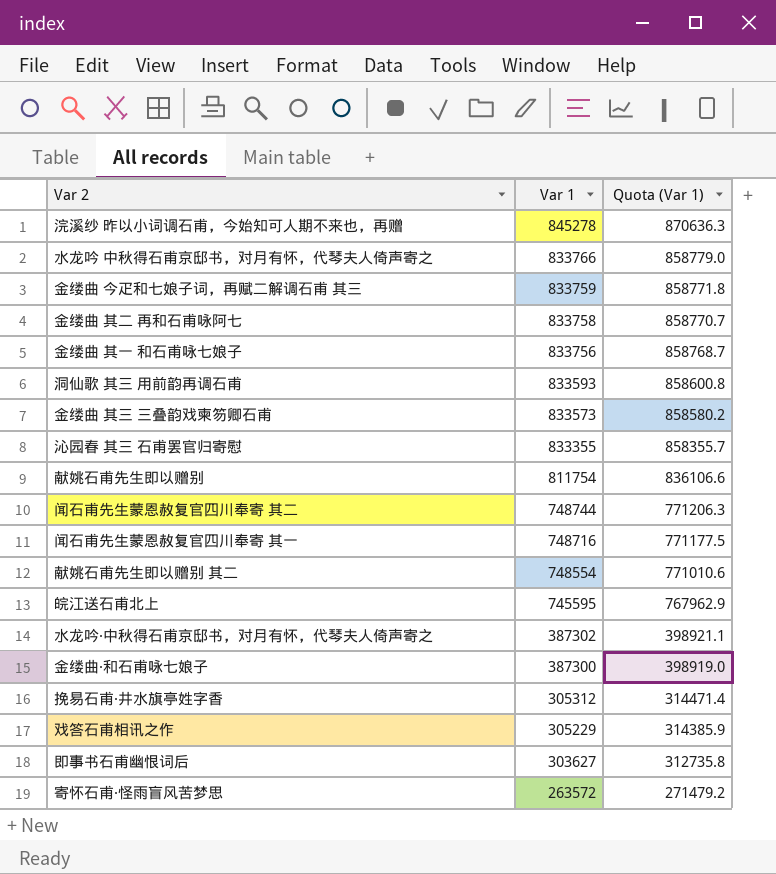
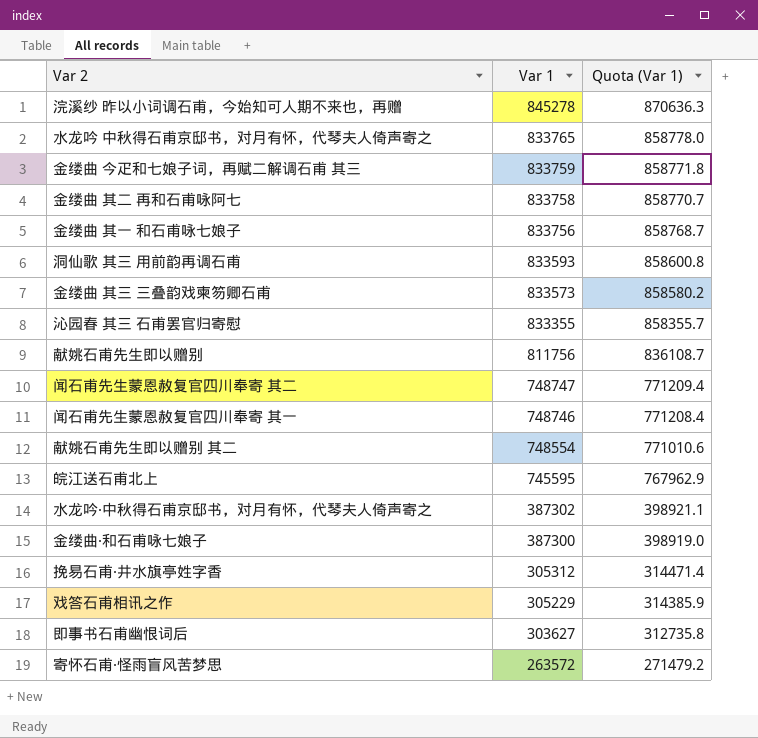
水龙吟 中秋得石甫京邸书，对月有怀，代琴夫人倚声寄之 | Var 1: 833766 -> 833765
水龙吟 中秋得石甫京邸书，对月有怀，代琴夫人倚声寄之 | Quota (Var 1): 858779.0 -> 858778.0
献姚石甫先生即以赠别 | Var 1: 811754 -> 811756
献姚石甫先生即以赠别 | Quota (Var 1): 836106.6 -> 836108.7
闻石甫先生蒙恩赦复官四川奉寄 其二 | Var 1: 748744 -> 748747
闻石甫先生蒙恩赦复官四川奉寄 其二 | Quota (Var 1): 771206.3 -> 771209.4
闻石甫先生蒙恩赦复官四川奉寄 其一 | Var 1: 748716 -> 748746
闻石甫先生蒙恩赦复官四川奉寄 其一 | Quota (Var 1): 771177.5 -> 771208.4

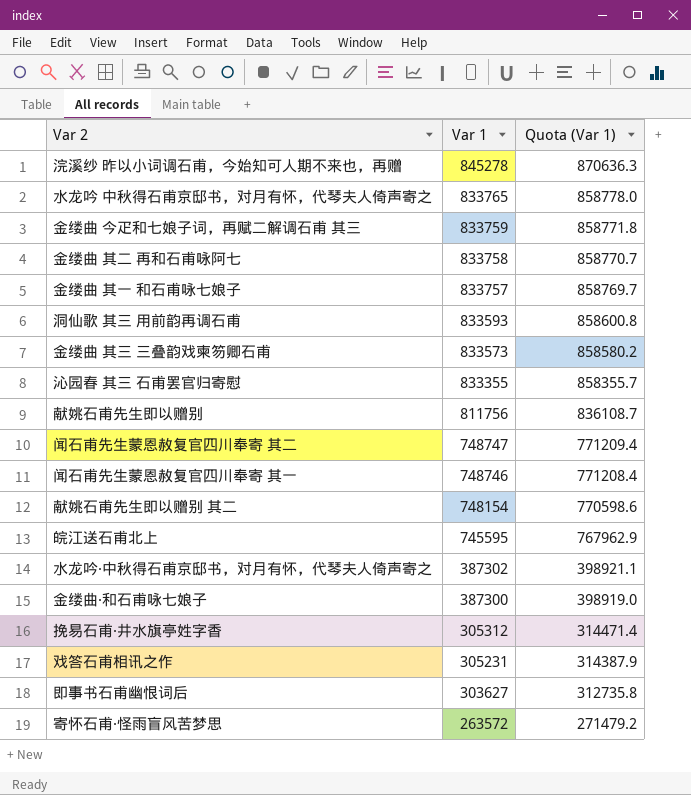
金缕曲 其一 和石甫咏七娘子 | Var 1: 833756 -> 833757
金缕曲 其一 和石甫咏七娘子 | Quota (Var 1): 858768.7 -> 858769.7
献姚石甫先生即以赠别 其二 | Var 1: 748554 -> 748154
献姚石甫先生即以赠别 其二 | Quota (Var 1): 771010.6 -> 770598.6
戏答石甫相讯之作 | Var 1: 305229 -> 305231
戏答石甫相讯之作 | Quota (Var 1): 314385.9 -> 314387.9

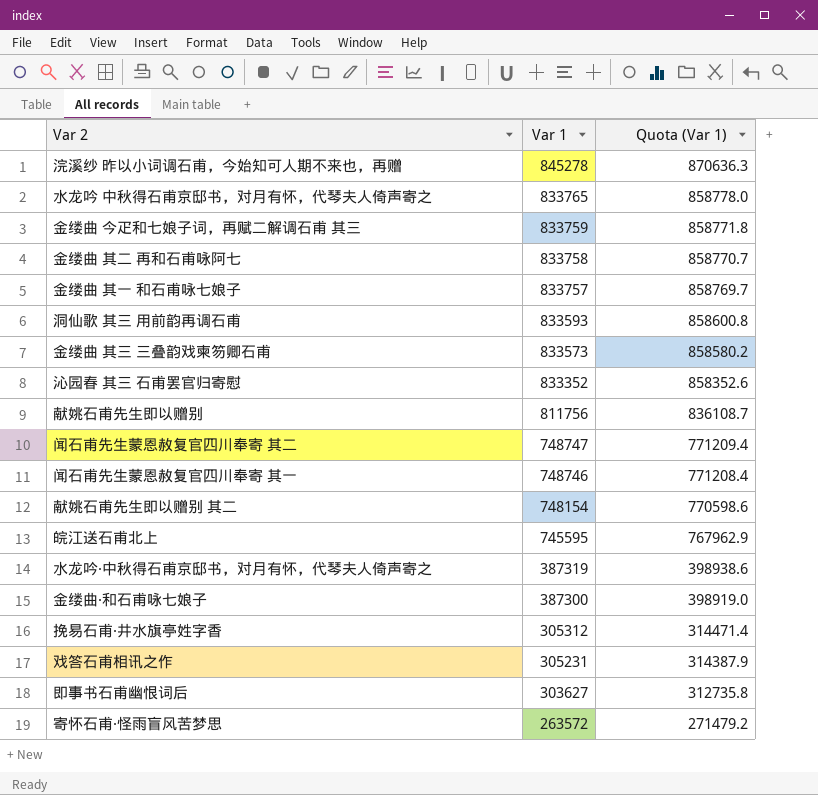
沁园春 其三 石甫罢官归寄慰 | Var 1: 833355 -> 833352
沁园春 其三 石甫罢官归寄慰 | Quota (Var 1): 858355.7 -> 858352.6
水龙吟·中秋得石甫京邸书，对月有怀，代琴夫人倚声寄之 | Var 1: 387302 -> 387319
水龙吟·中秋得石甫京邸书，对月有怀，代琴夫人倚声寄之 | Quota (Var 1): 398921.1 -> 398938.6

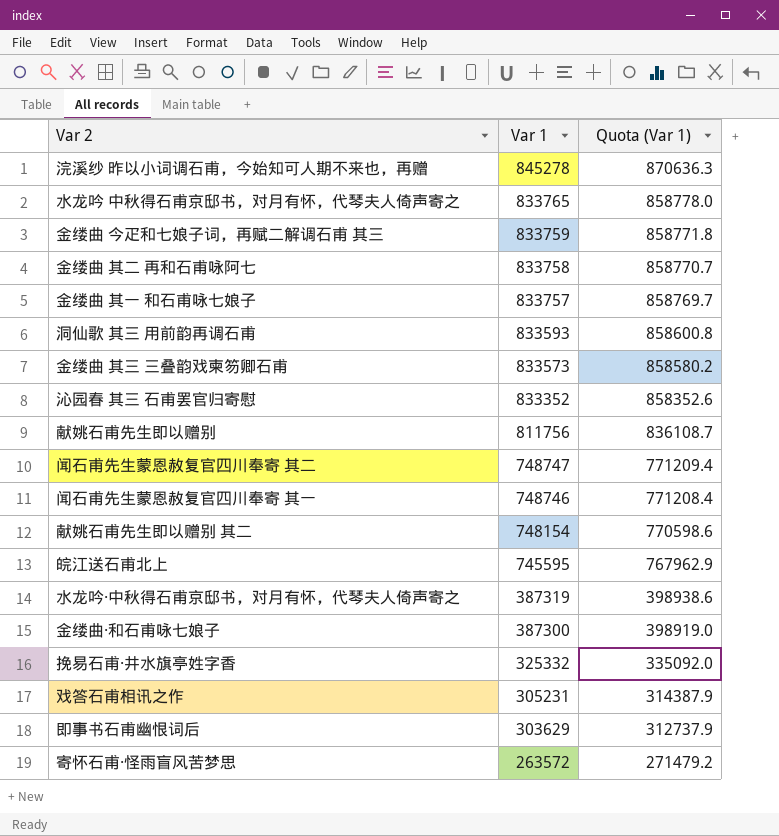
挽易石甫·井水旗亭姓字香 | Var 1: 305312 -> 325332
挽易石甫·井水旗亭姓字香 | Quota (Var 1): 314471.4 -> 335092.0
即事书石甫幽恨词后 | Var 1: 303627 -> 303629
即事书石甫幽恨词后 | Quota (Var 1): 312735.8 -> 312737.9

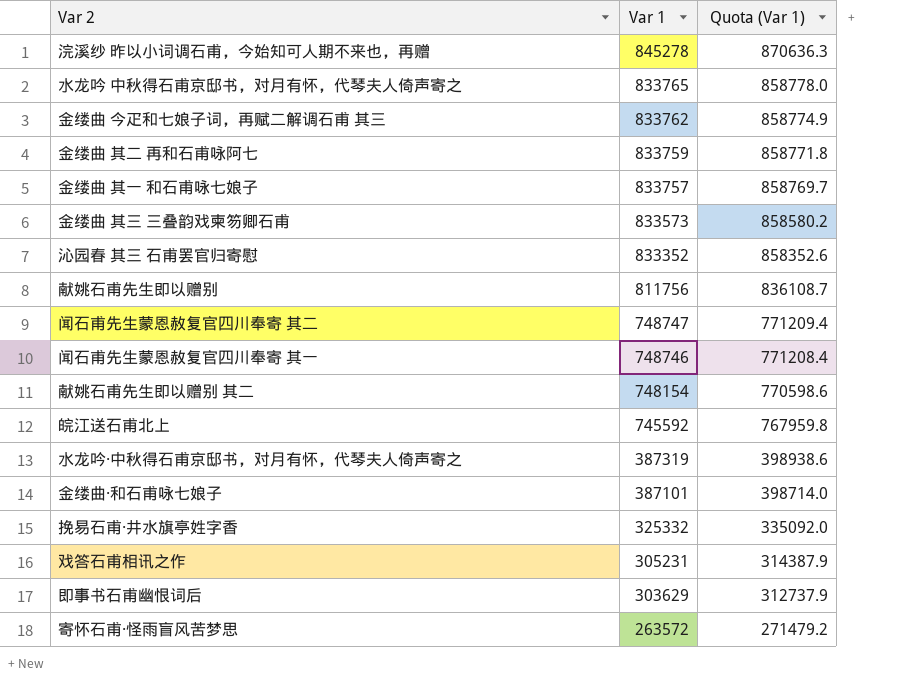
row 洞仙歌 其三 用前韵再调石甫: 833593 | 858600.8 -> none
金缕曲 今疋和七娘子词，再赋二解调石甫 其三 | Var 1: 833759 -> 833762
金缕曲 今疋和七娘子词，再赋二解调石甫 其三 | Quota (Var 1): 858771.8 -> 858774.9
金缕曲 其二 再和石甫咏阿七 | Var 1: 833758 -> 833759
金缕曲 其二 再和石甫咏阿七 | Quota (Var 1): 858770.7 -> 858771.8
皖江送石甫北上 | Var 1: 745595 -> 745592
皖江送石甫北上 | Quota (Var 1): 767962.9 -> 767959.8
金缕曲·和石甫咏七娘子 | Var 1: 387300 -> 387101
金缕曲·和石甫咏七娘子 | Quota (Var 1): 398919.0 -> 398714.0

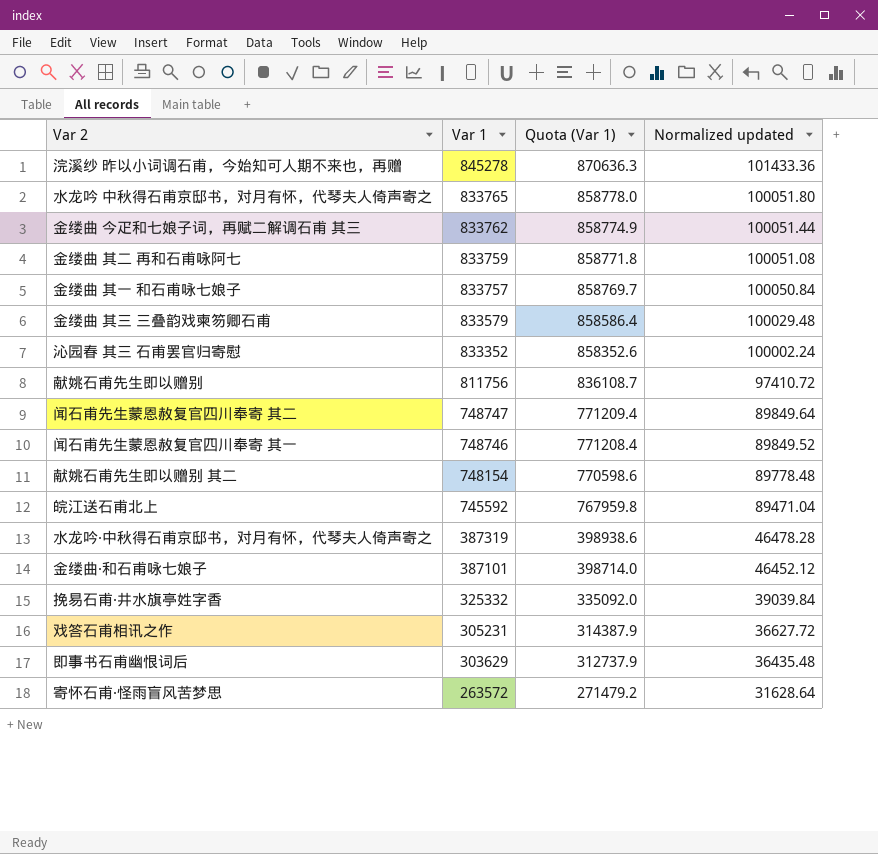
column Normalized updated | formula: none -> [Var 1] * 0.12
金缕曲 其三 三叠韵戏柬笏卿石甫 | Var 1: 833573 -> 833579
金缕曲 其三 三叠韵戏柬笏卿石甫 | Quota (Var 1): 858580.2 -> 858586.4

